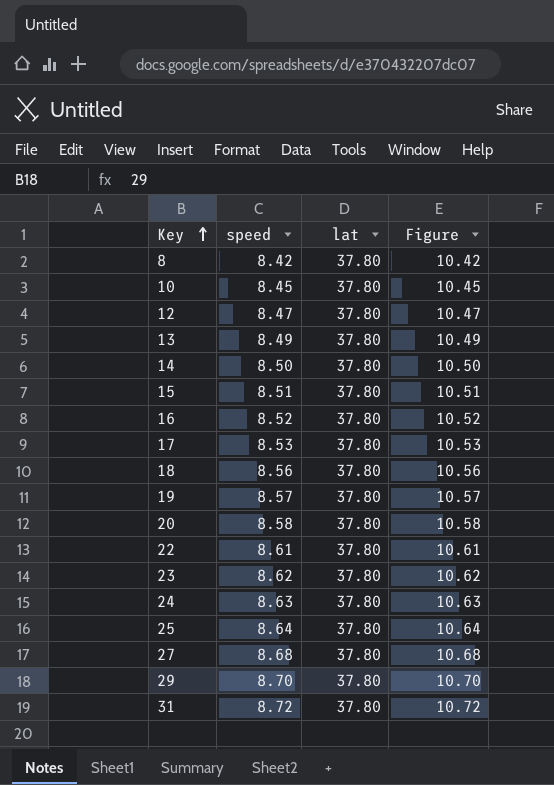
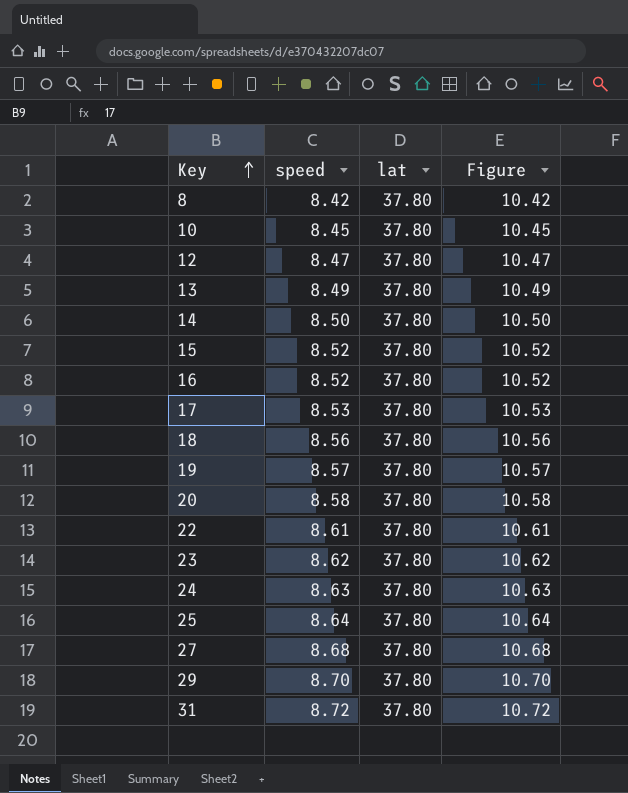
15 | speed: 8.51 -> 8.52
15 | Figure: 10.51 -> 10.52

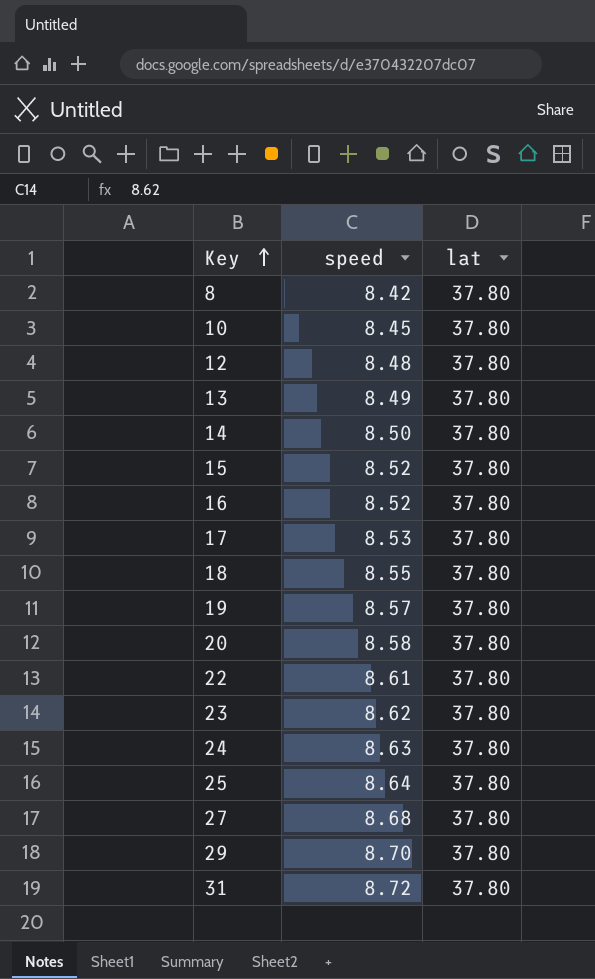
column Figure | formula: [speed] + 2 -> none
12 | speed: 8.47 -> 8.48
18 | speed: 8.56 -> 8.55

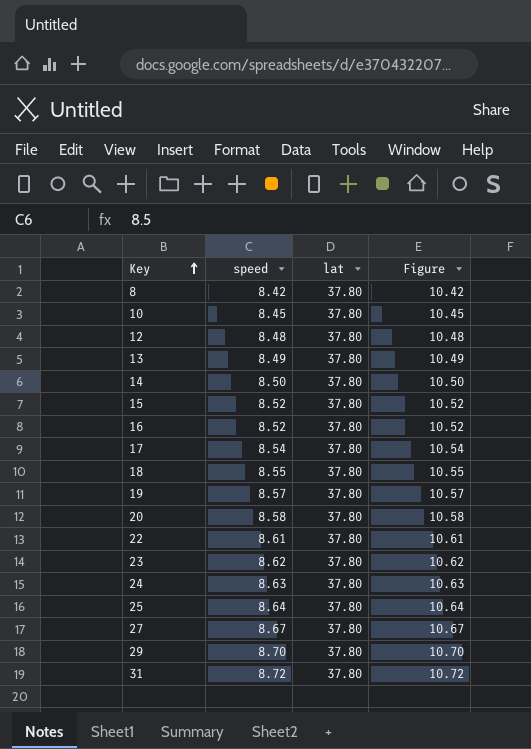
column Figure | formula: none -> [speed] + 2
17 | speed: 8.53 -> 8.54
27 | speed: 8.68 -> 8.67

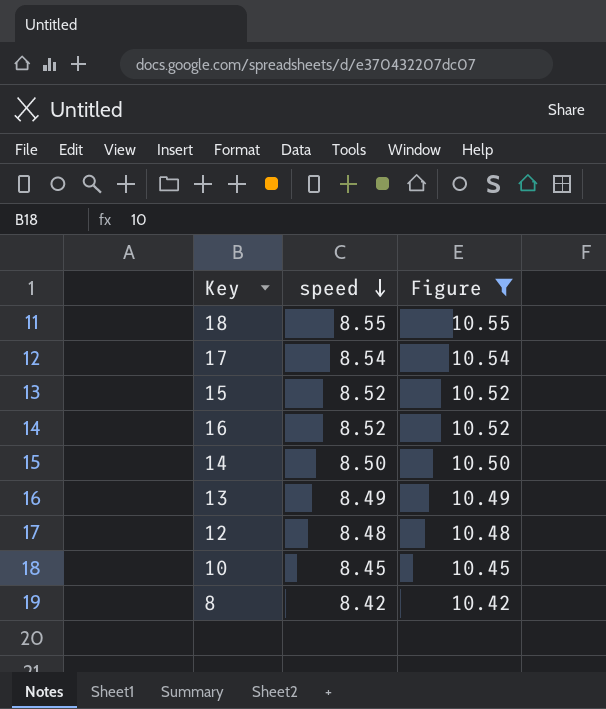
filter: none -> Figure <= 10.55
row order: Key ascending -> speed descending
column lat | position: 3 -> none

